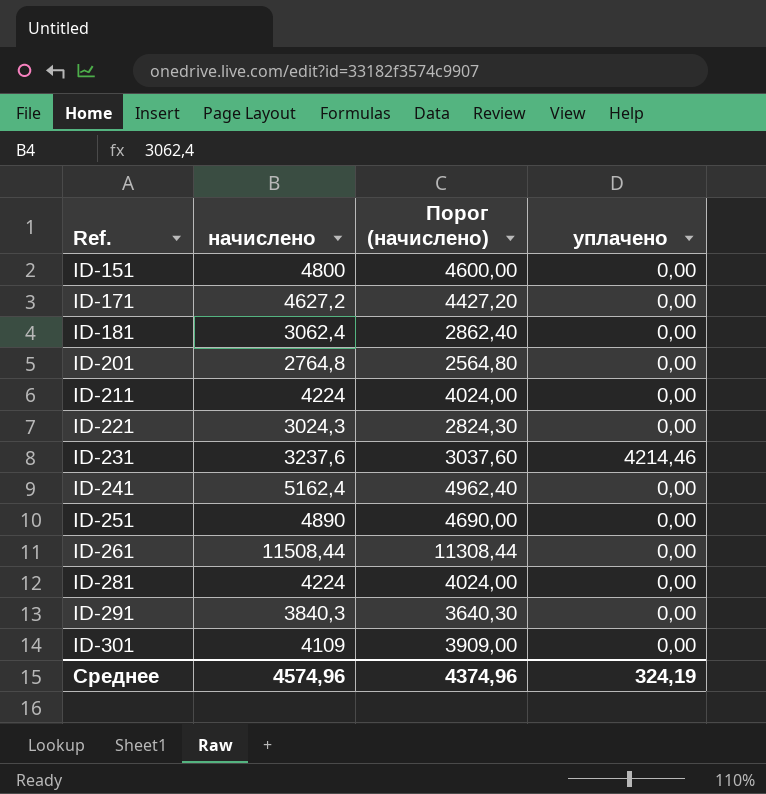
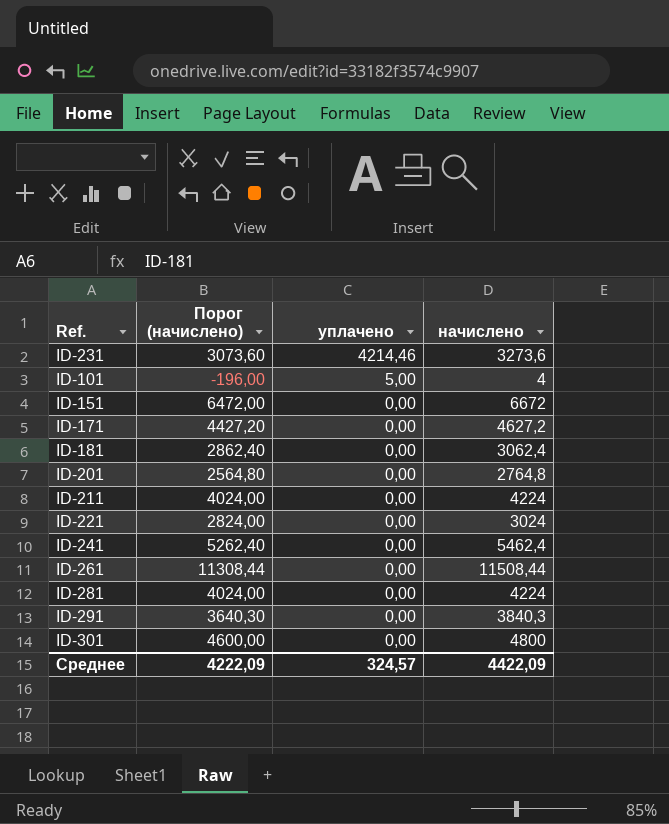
row order: Ref. ascending -> уплачено descending
column начислено | position: 2 -> 4
row ID-251: 4890 | 4690,00 | 0,00 -> none
ID-231 | Порог (начислено): 3037,60 -> 3073,60
ID-231 | начислено: 3237,6 -> 3273,6
row ID-101: none -> -196,00 | 5,00 | 4
ID-151 | Порог (начислено): 4600,00 -> 6472,00
ID-151 | начислено: 4800 -> 6672
ID-221 | Порог (начислено): 2824,30 -> 2824,00
ID-221 | начислено: 3024,3 -> 3024
ID-241 | Порог (начислено): 4962,40 -> 5262,40
ID-241 | начислено: 5162,4 -> 5462,4
ID-301 | Порог (начислено): 3909,00 -> 4600,00
ID-301 | начислено: 4109 -> 4800
Среднее | Порог (начислено): 4374,96 -> 4222,09
Среднее | уплачено: 324,19 -> 324,57
Среднее | начислено: 4574,96 -> 4422,09

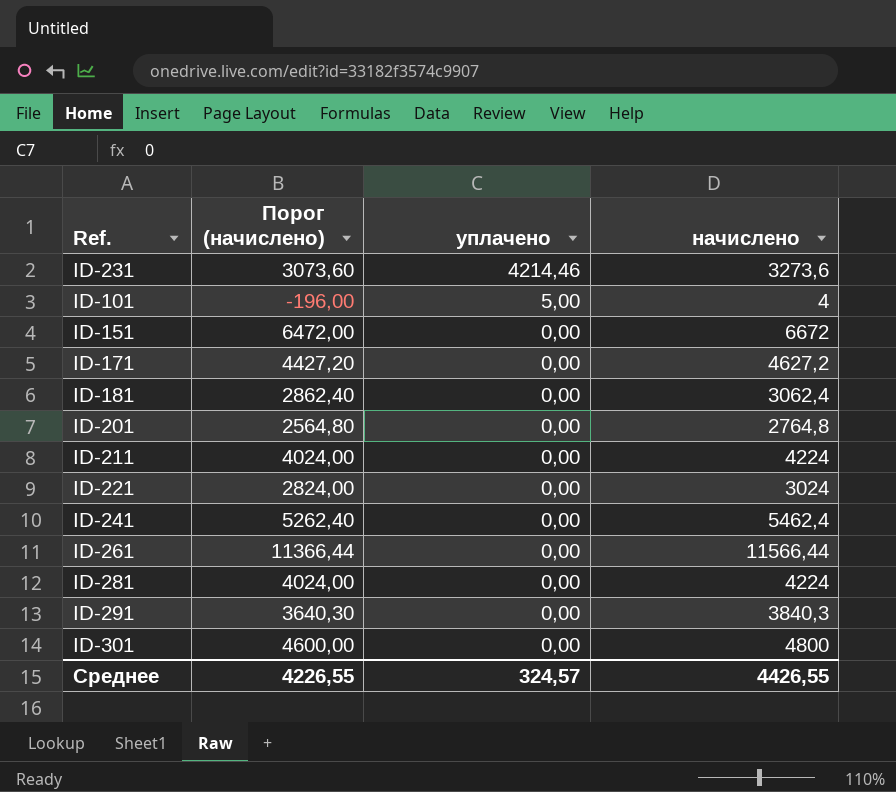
ID-261 | Порог (начислено): 11308,44 -> 11366,44
ID-261 | начислено: 11508,44 -> 11566,44
Среднее | Порог (начислено): 4222,09 -> 4226,55
Среднее | начислено: 4422,09 -> 4426,55

